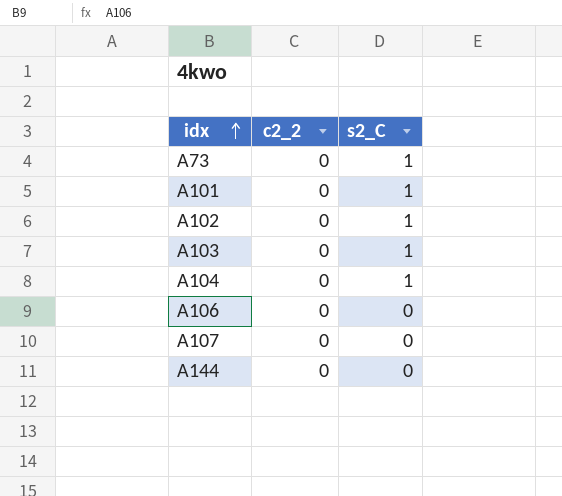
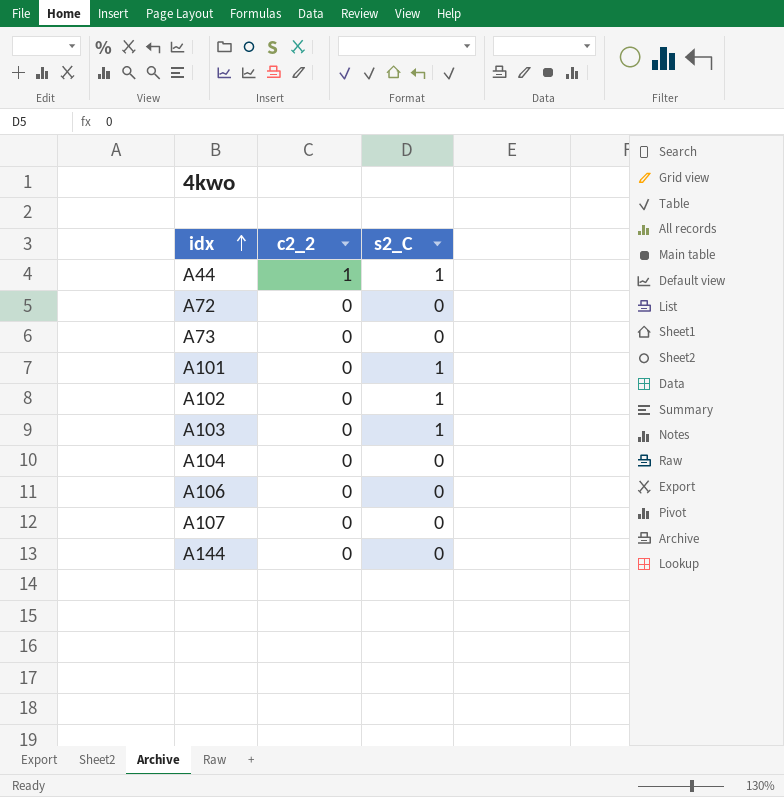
row A44: none -> 1 | 1
row A72: none -> 0 | 0
A73 | s2_C: 1 -> 0
A104 | s2_C: 1 -> 0

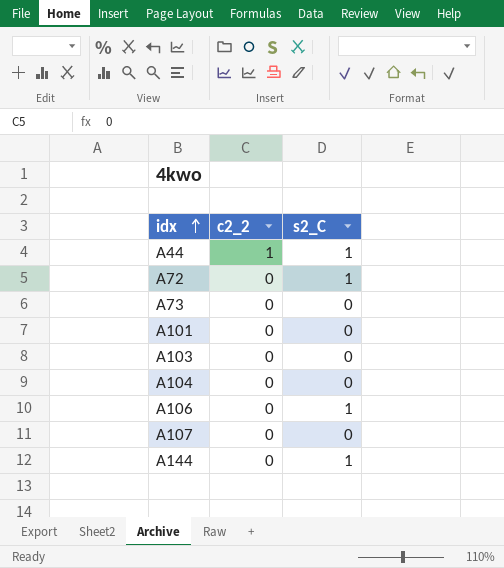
row A102: 0 | 1 -> none
A72 | s2_C: 0 -> 1
A101 | s2_C: 1 -> 0
A103 | s2_C: 1 -> 0
A106 | s2_C: 0 -> 1
A144 | s2_C: 0 -> 1

